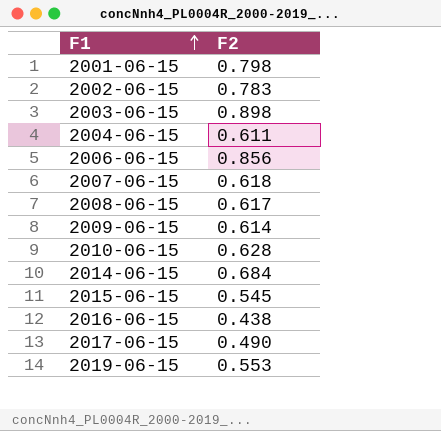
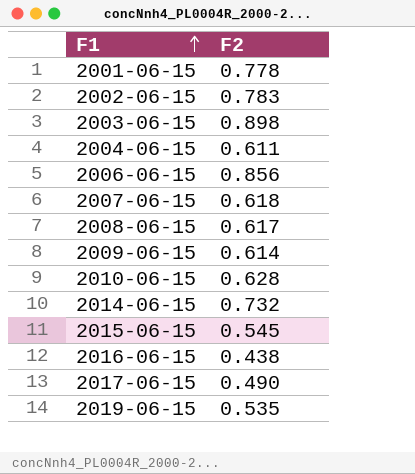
2001-06-15 | F2: 0.798 -> 0.778
2014-06-15 | F2: 0.684 -> 0.732
2019-06-15 | F2: 0.553 -> 0.535

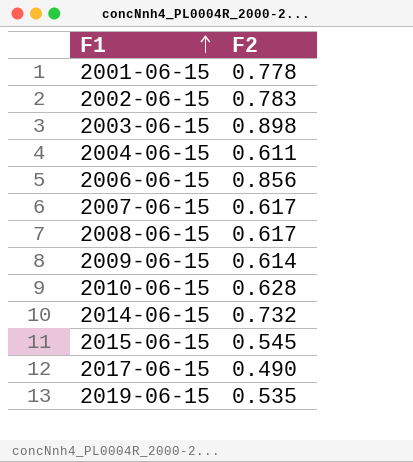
row 2016-06-15: 0.438 -> none
2007-06-15 | F2: 0.618 -> 0.617

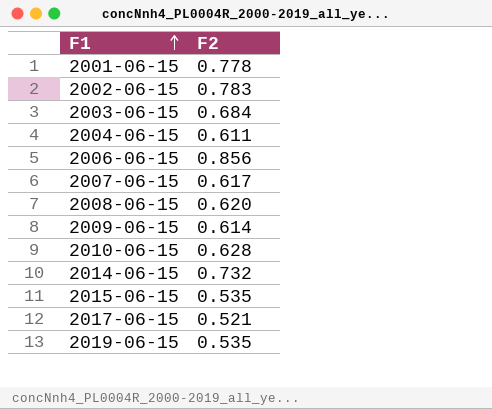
2003-06-15 | F2: 0.898 -> 0.684
2008-06-15 | F2: 0.617 -> 0.620
2015-06-15 | F2: 0.545 -> 0.535
2017-06-15 | F2: 0.490 -> 0.521

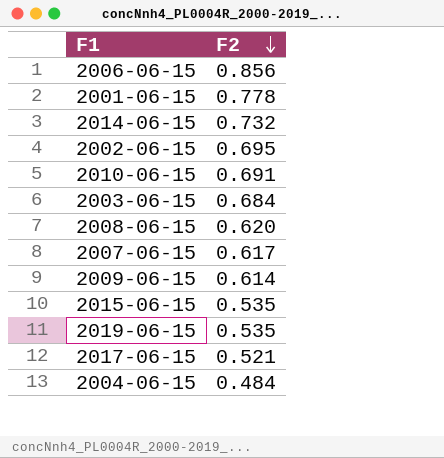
row order: F1 ascending -> F2 descending
2002-06-15 | F2: 0.783 -> 0.695
2010-06-15 | F2: 0.628 -> 0.691
2004-06-15 | F2: 0.611 -> 0.484

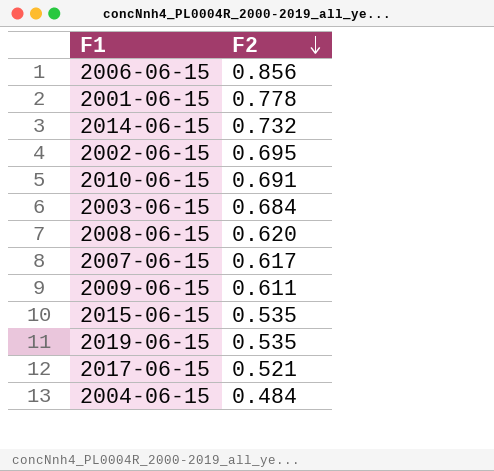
2009-06-15 | F2: 0.614 -> 0.611

